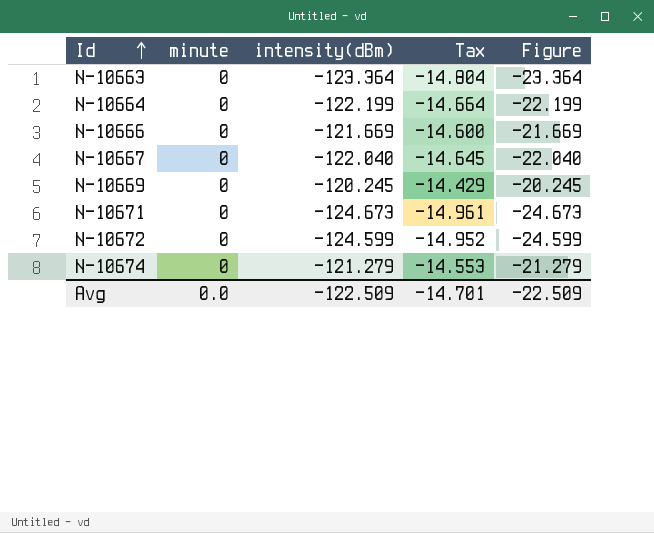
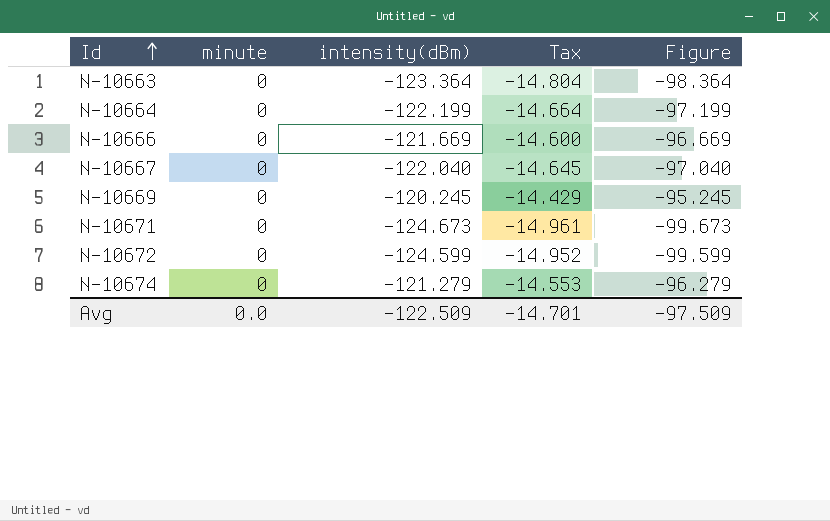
column Figure | formula: [intensity(dBm)] + 100 -> [intensity(dBm)] + 25
Avg | Figure: -22.509 -> -97.509

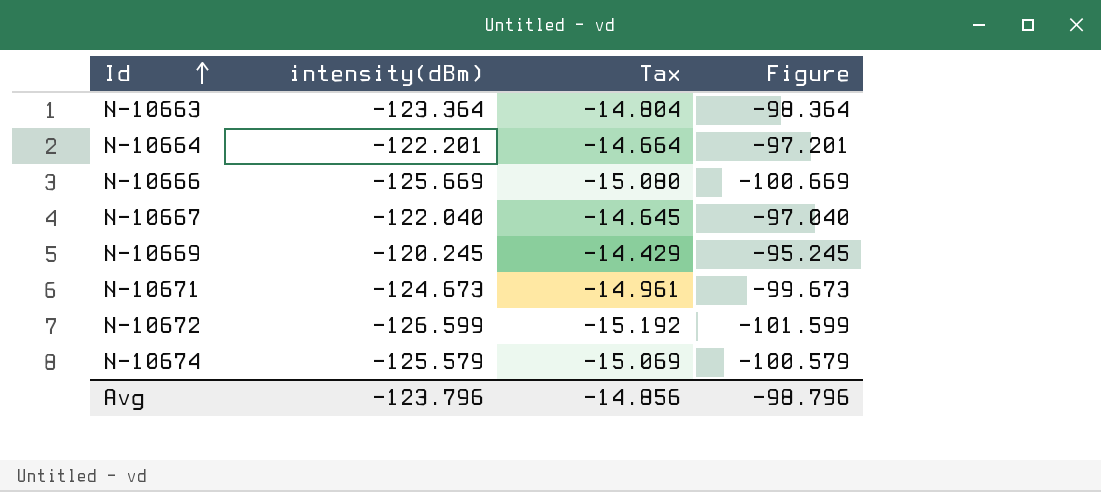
column minute | position: 2 -> none
N-10664 | intensity(dBm): -122.199 -> -122.201
N-10664 | Figure: -97.199 -> -97.201
N-10666 | intensity(dBm): -121.669 -> -125.669
N-10666 | Tax: -14.600 -> -15.080
N-10666 | Figure: -96.669 -> -100.669
N-10672 | intensity(dBm): -124.599 -> -126.599
N-10672 | Tax: -14.952 -> -15.192
N-10672 | Figure: -99.599 -> -101.599
N-10674 | intensity(dBm): -121.279 -> -125.579
N-10674 | Tax: -14.553 -> -15.069
N-10674 | Figure: -96.279 -> -100.579
Avg | intensity(dBm): -122.509 -> -123.796
Avg | Tax: -14.701 -> -14.856
Avg | Figure: -97.509 -> -98.796

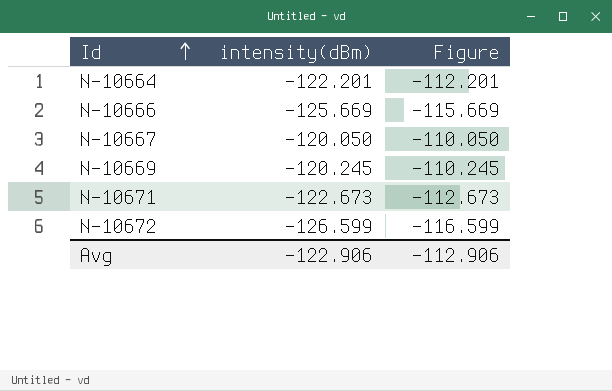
column Tax | formula: [intensity(dBm)] * 0.12 -> none
column Figure | formula: [intensity(dBm)] + 25 -> [intensity(dBm)] + 10
row N-10663: -123.364 | -14.804 | -98.364 -> none
row N-10674: -125.579 | -15.069 | -100.579 -> none
N-10667 | intensity(dBm): -122.040 -> -120.050
N-10671 | intensity(dBm): -124.673 -> -122.673
Avg | intensity(dBm): -123.796 -> -122.906
Avg | Figure: -98.796 -> -112.906

